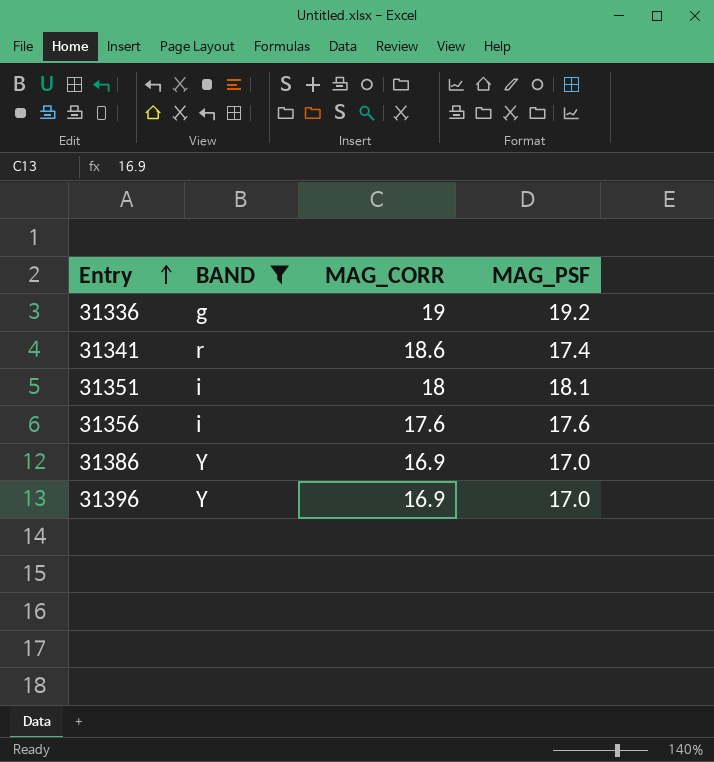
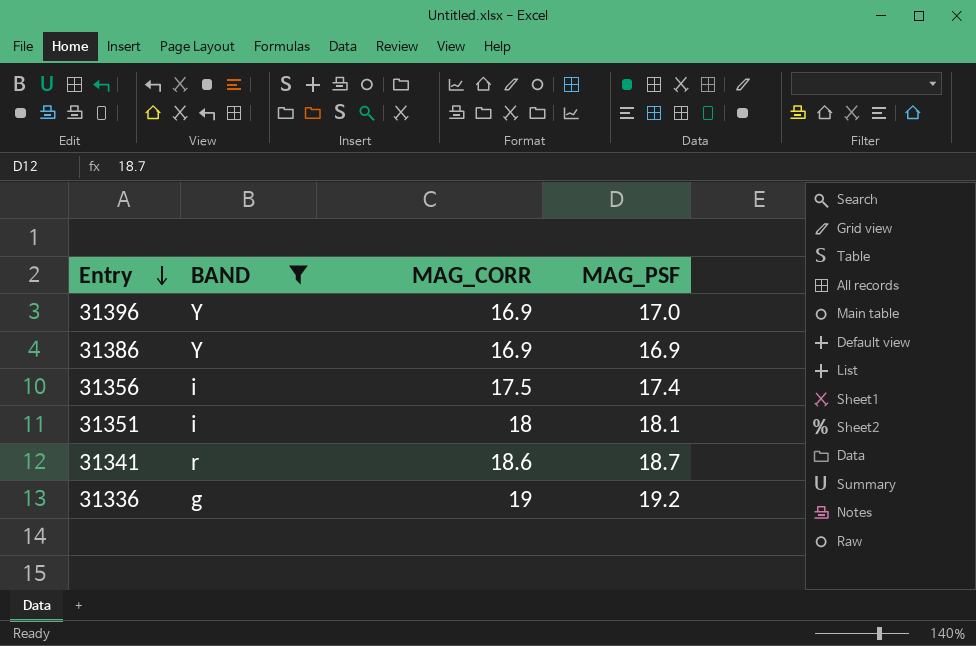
row order: Entry ascending -> Entry descending
31386 | MAG_PSF: 17.0 -> 16.9
31356 | MAG_CORR: 17.6 -> 17.5
31356 | MAG_PSF: 17.6 -> 17.4
31341 | MAG_PSF: 17.4 -> 18.7

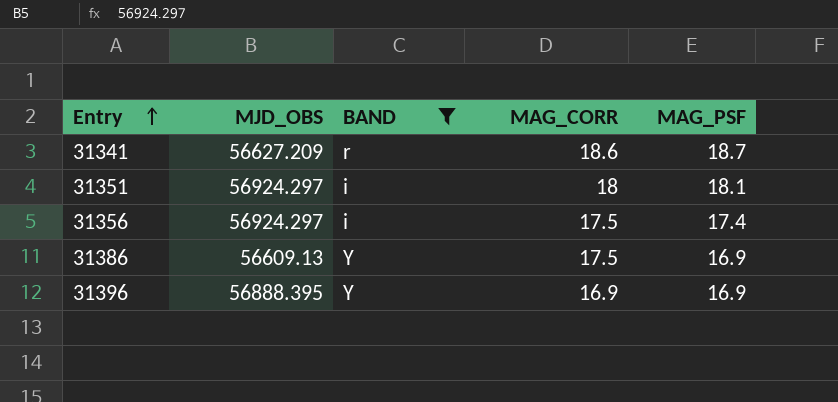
row order: Entry descending -> Entry ascending
column MJD_OBS | position: none -> 2
row 31336: g | 19 | 19.2 -> none
31386 | MAG_CORR: 16.9 -> 17.5
31396 | MAG_PSF: 17.0 -> 16.9

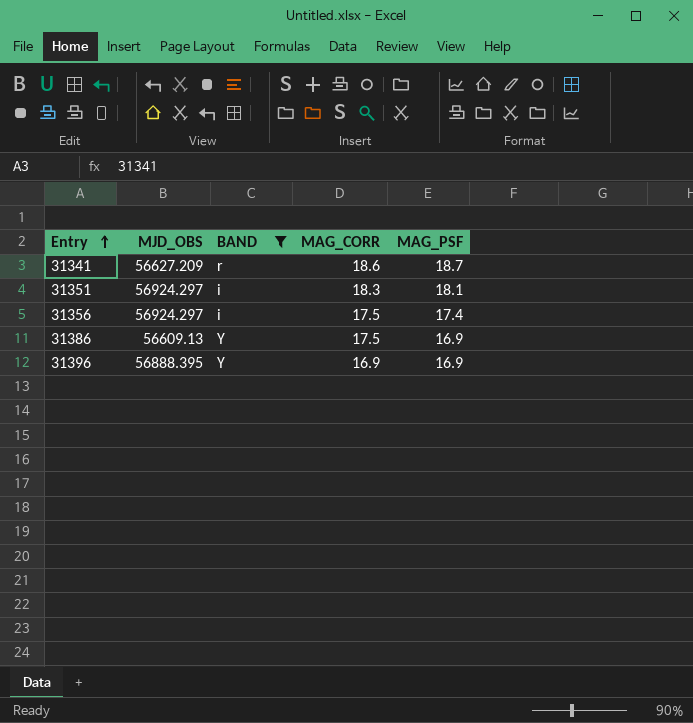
31351 | MAG_CORR: 18 -> 18.3

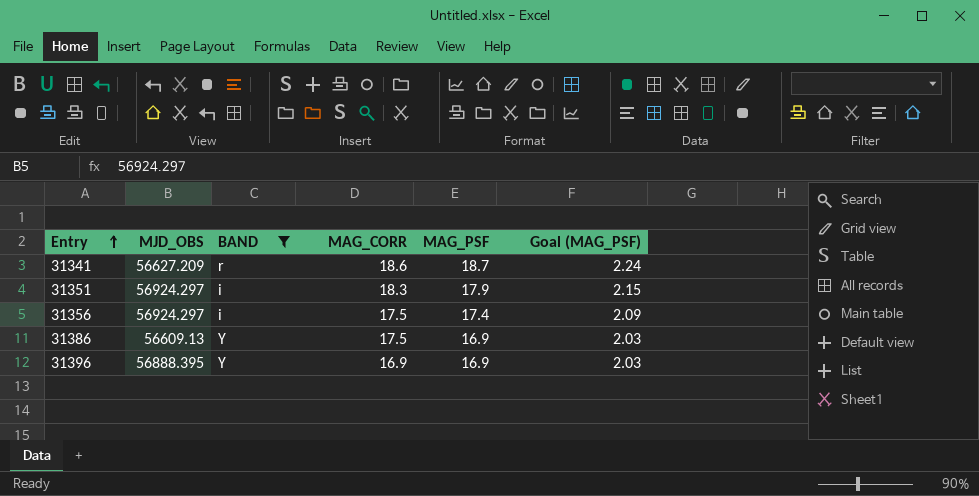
column Goal (MAG_PSF) | formula: none -> [MAG_PSF] * 0.12
31351 | MAG_PSF: 18.1 -> 17.9

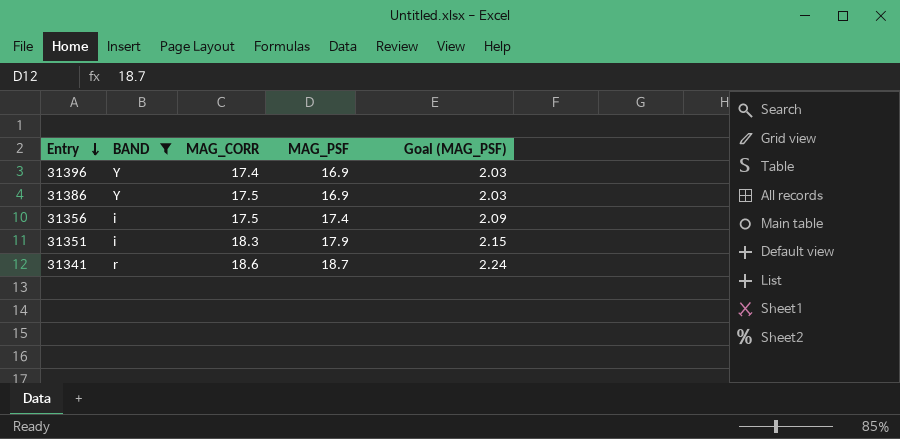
row order: Entry ascending -> Entry descending
column MJD_OBS | position: 2 -> none
31396 | MAG_CORR: 16.9 -> 17.4

